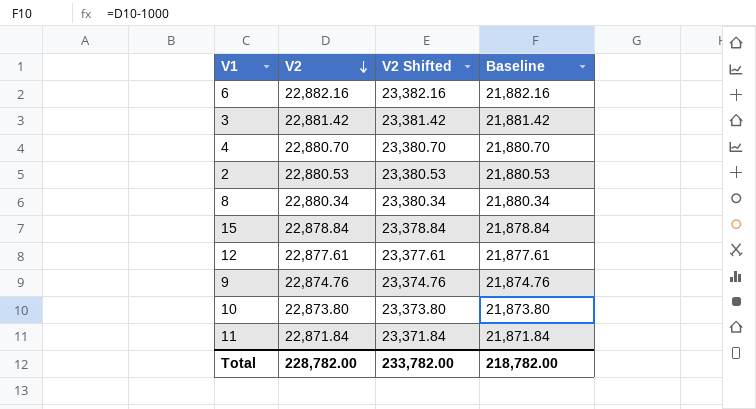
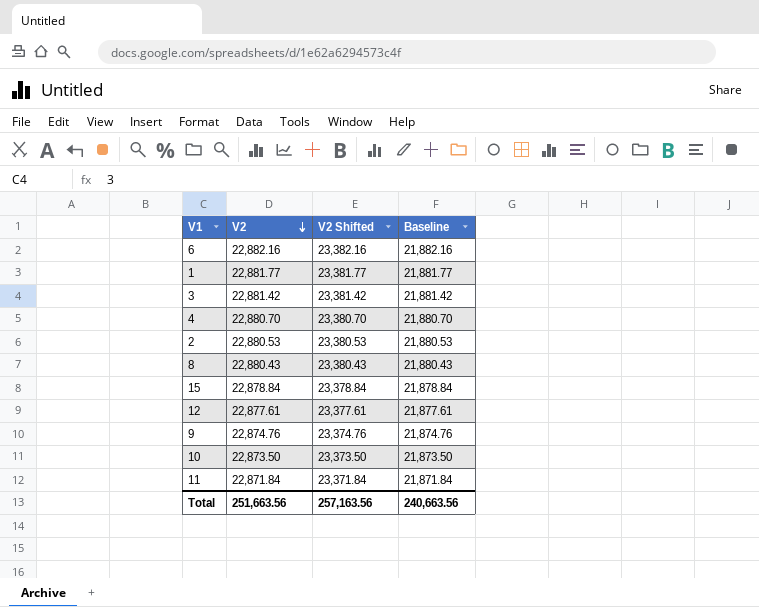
row 1: none -> 22,881.77 | 23,381.77 | 21,881.77
8 | V2: 22,880.34 -> 22,880.43
8 | V2 Shifted: 23,380.34 -> 23,380.43
8 | Baseline: 21,880.34 -> 21,880.43
10 | V2: 22,873.80 -> 22,873.50
10 | V2 Shifted: 23,373.80 -> 23,373.50
10 | Baseline: 21,873.80 -> 21,873.50
Total | V2: 228,782.00 -> 251,663.56
Total | V2 Shifted: 233,782.00 -> 257,163.56
Total | Baseline: 218,782.00 -> 240,663.56

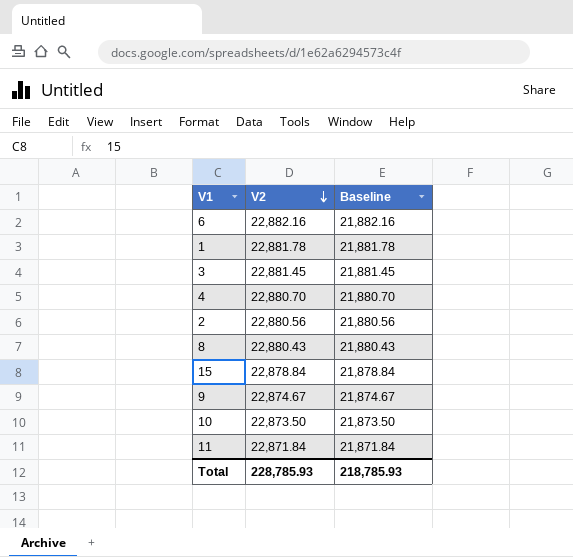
column V2 Shifted | formula: [V2] + 500 -> none
row 12: 22,877.61 | 23,377.61 | 21,877.61 -> none
1 | V2: 22,881.77 -> 22,881.78
1 | Baseline: 21,881.77 -> 21,881.78
3 | V2: 22,881.42 -> 22,881.45
3 | Baseline: 21,881.42 -> 21,881.45
2 | V2: 22,880.53 -> 22,880.56
2 | Baseline: 21,880.53 -> 21,880.56
9 | V2: 22,874.76 -> 22,874.67
9 | Baseline: 21,874.76 -> 21,874.67
Total | V2: 251,663.56 -> 228,785.93
Total | Baseline: 240,663.56 -> 218,785.93

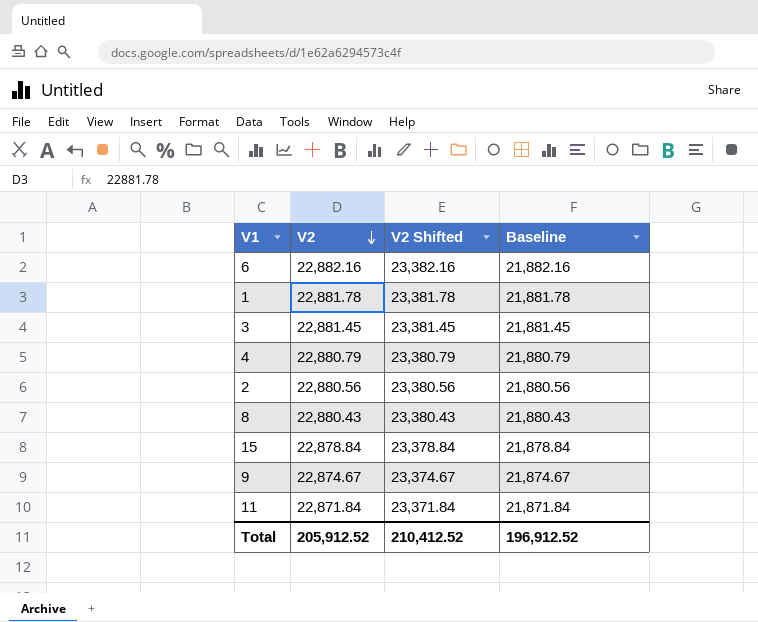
column V2 Shifted | formula: none -> [V2] + 500
row 10: 22,873.50 | 21,873.50 -> none
4 | V2: 22,880.70 -> 22,880.79
4 | Baseline: 21,880.70 -> 21,880.79
Total | V2: 228,785.93 -> 205,912.52
Total | Baseline: 218,785.93 -> 196,912.52

